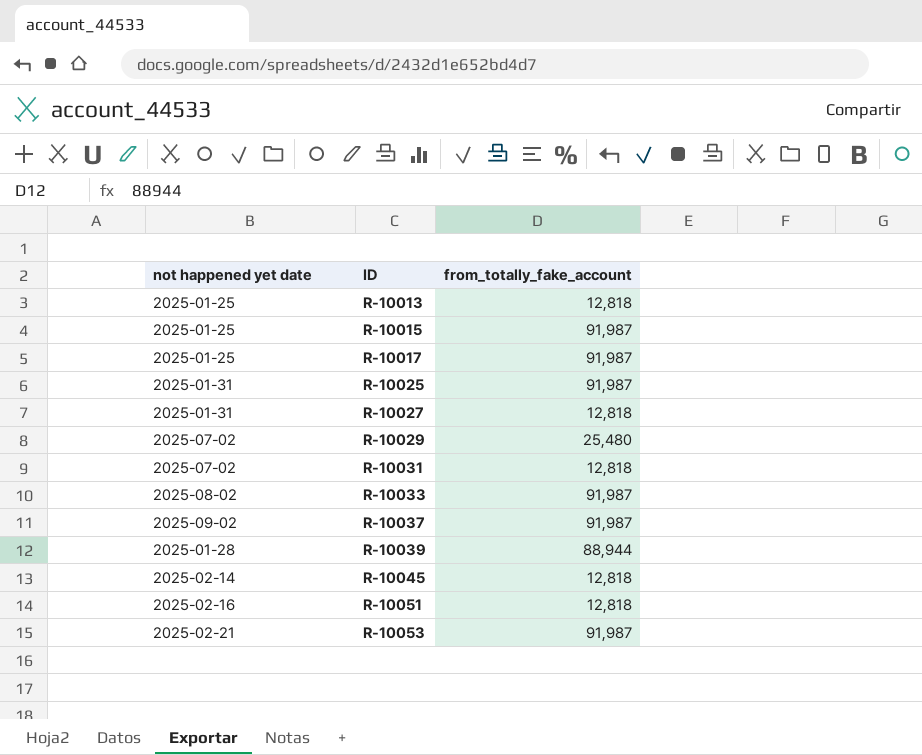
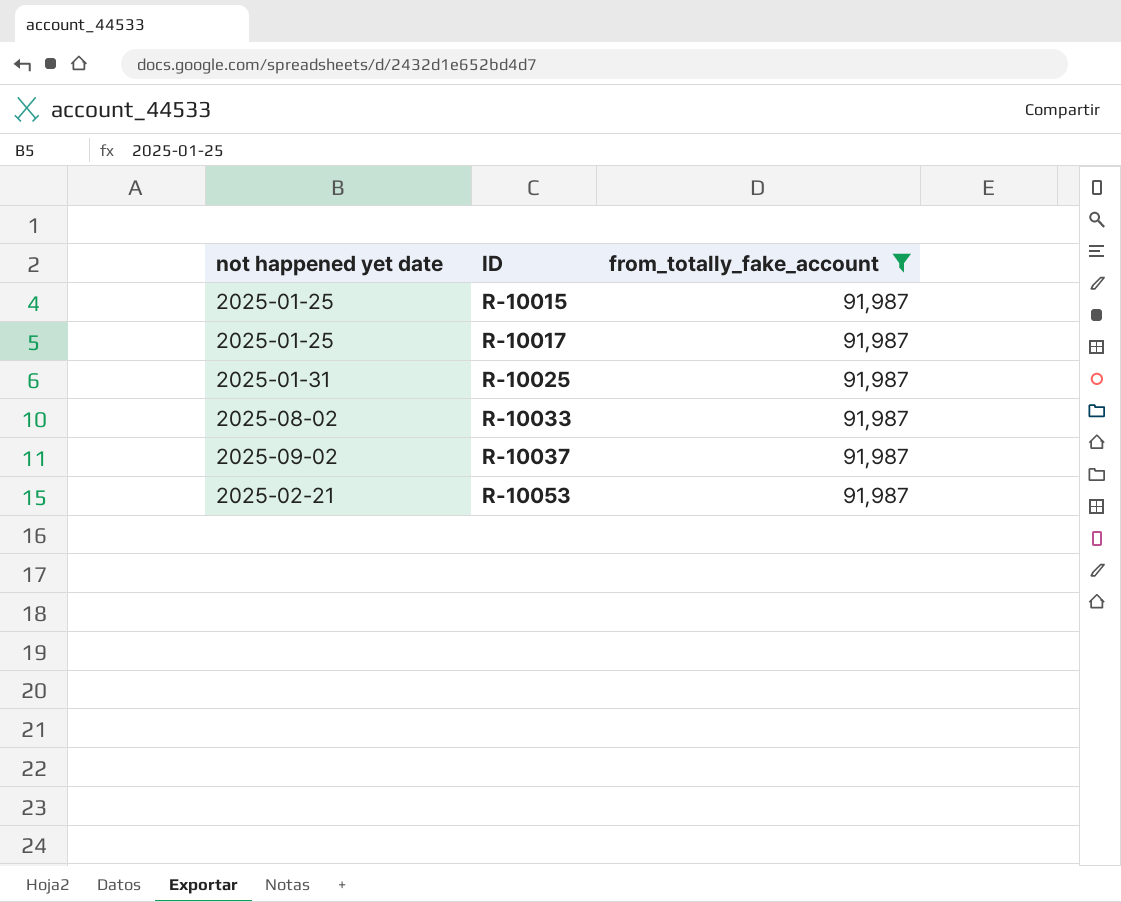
filter: none -> from_totally_fake_account = 91,987

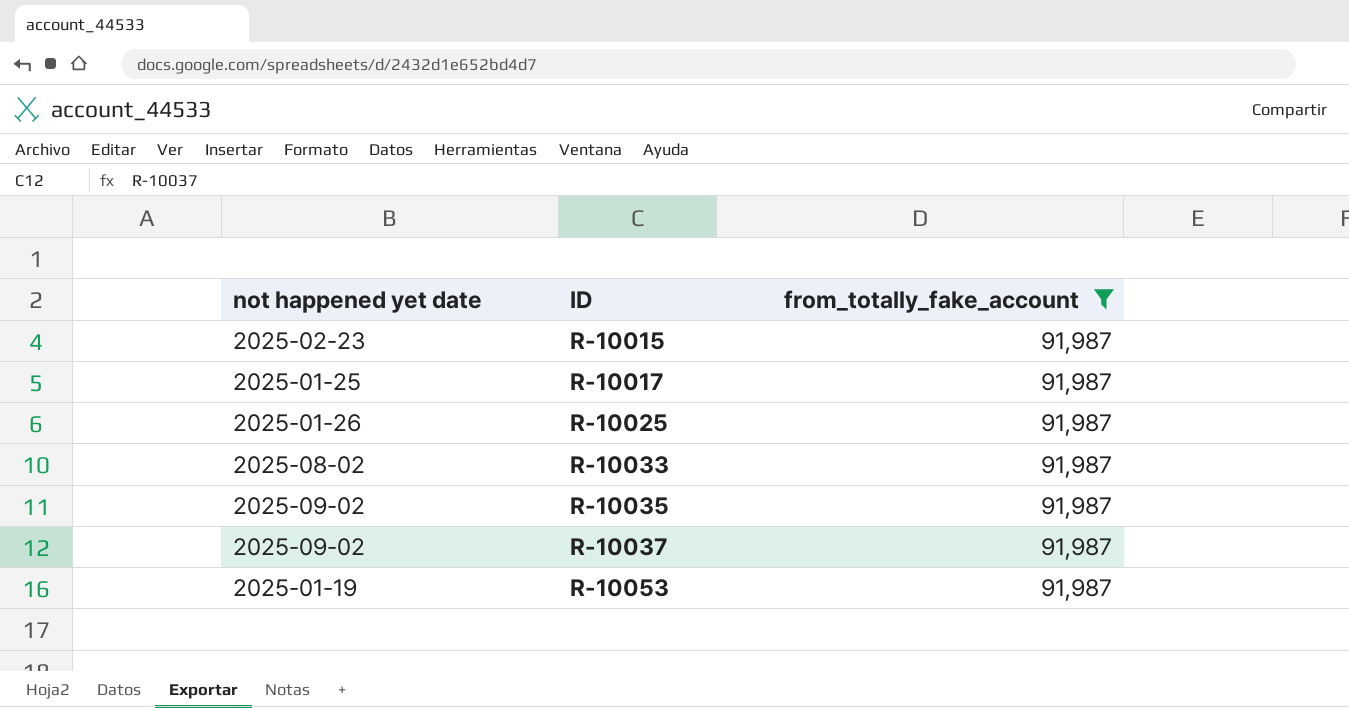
R-10015 | not happened yet date: 2025-01-25 -> 2025-02-23
R-10025 | not happened yet date: 2025-01-31 -> 2025-01-26
row R-10035: none -> 2025-09-02 | 91,987
R-10053 | not happened yet date: 2025-02-21 -> 2025-01-19

